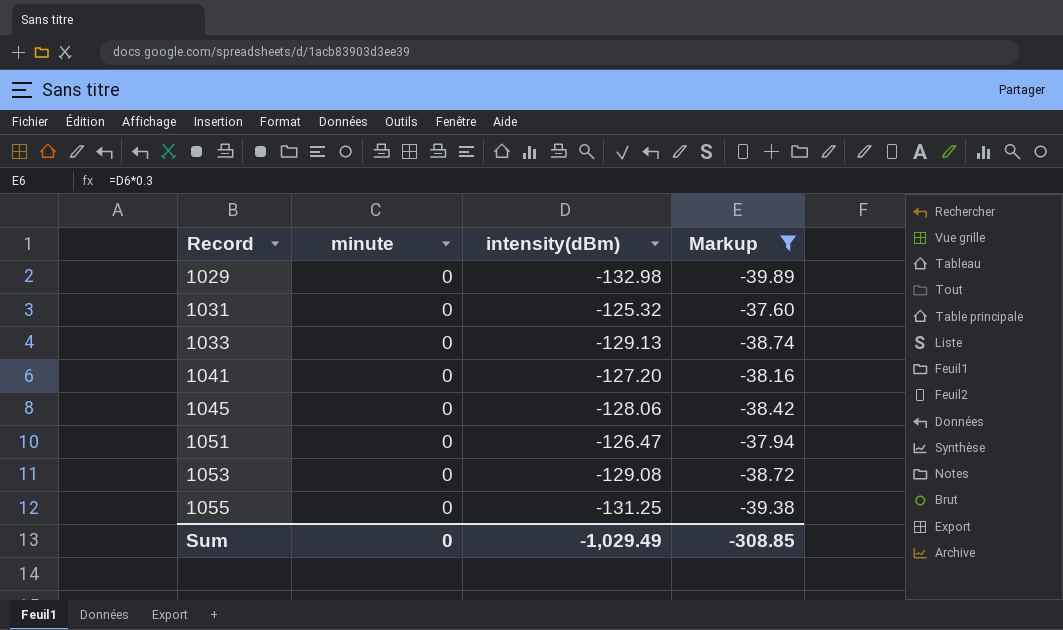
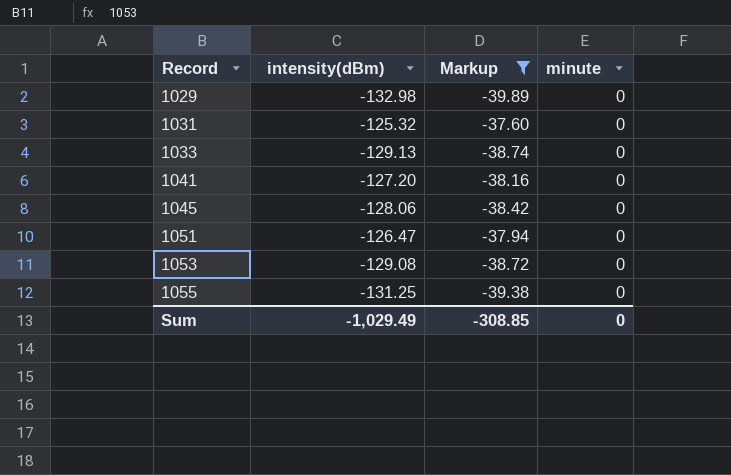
column minute | position: 2 -> 4

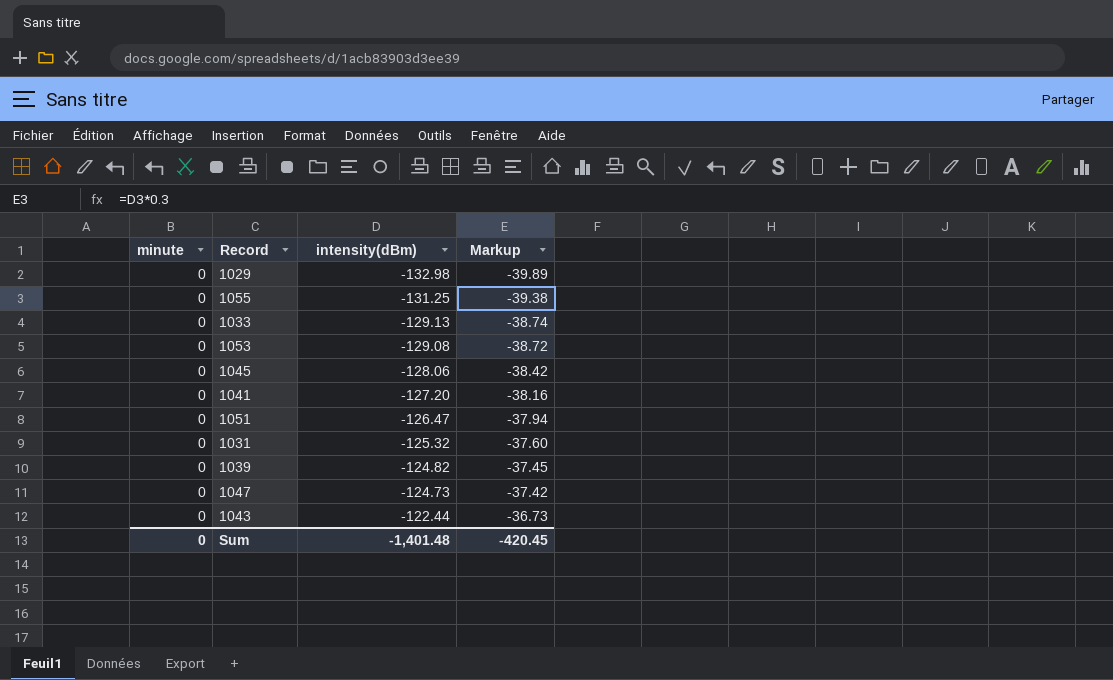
filter: Markup <= -37.60 -> none
row order: Record ascending -> intensity(dBm) ascending
column minute | position: 4 -> 1
Sum | intensity(dBm): -1,029.49 -> -1,401.48
Sum | Markup: -308.85 -> -420.45

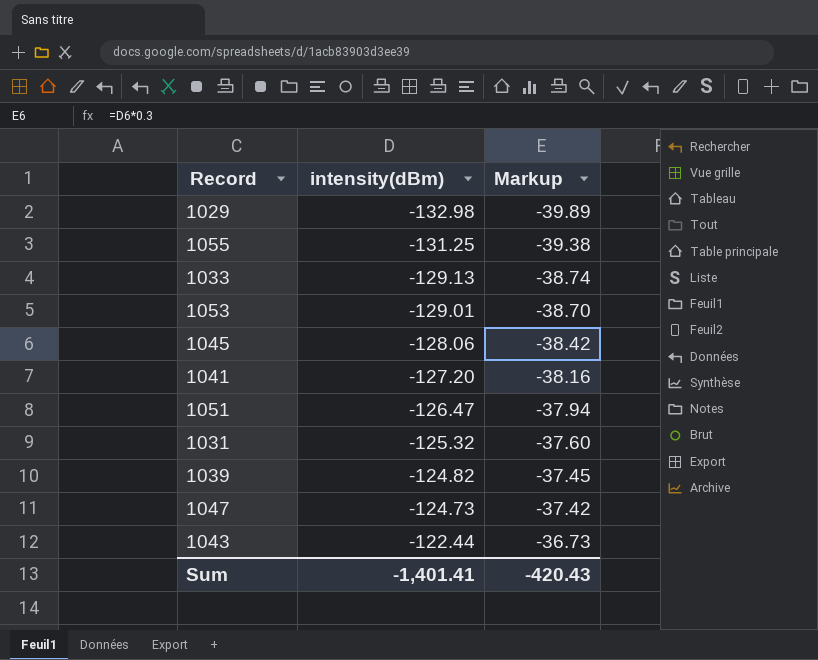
column minute | position: 1 -> none
1053 | intensity(dBm): -129.08 -> -129.01
1053 | Markup: -38.72 -> -38.70
Sum | intensity(dBm): -1,401.48 -> -1,401.41
Sum | Markup: -420.45 -> -420.43

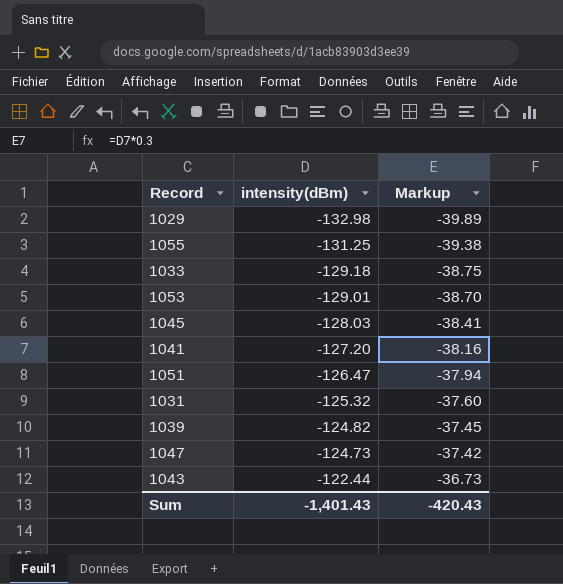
1033 | intensity(dBm): -129.13 -> -129.18
1033 | Markup: -38.74 -> -38.75
1045 | intensity(dBm): -128.06 -> -128.03
1045 | Markup: -38.42 -> -38.41
Sum | intensity(dBm): -1,401.41 -> -1,401.43

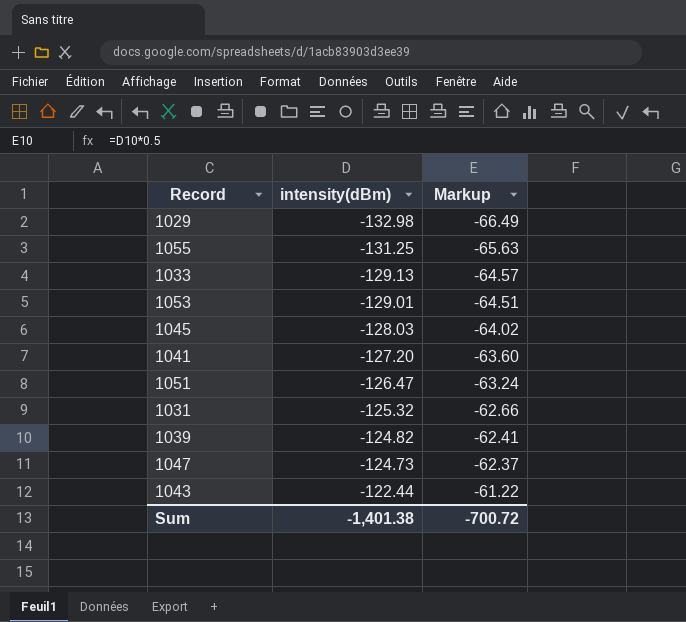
column Markup | formula: [intensity(dBm)] * 0.3 -> [intensity(dBm)] * 0.5
1033 | intensity(dBm): -129.18 -> -129.13
Sum | intensity(dBm): -1,401.43 -> -1,401.38
Sum | Markup: -420.43 -> -700.72

